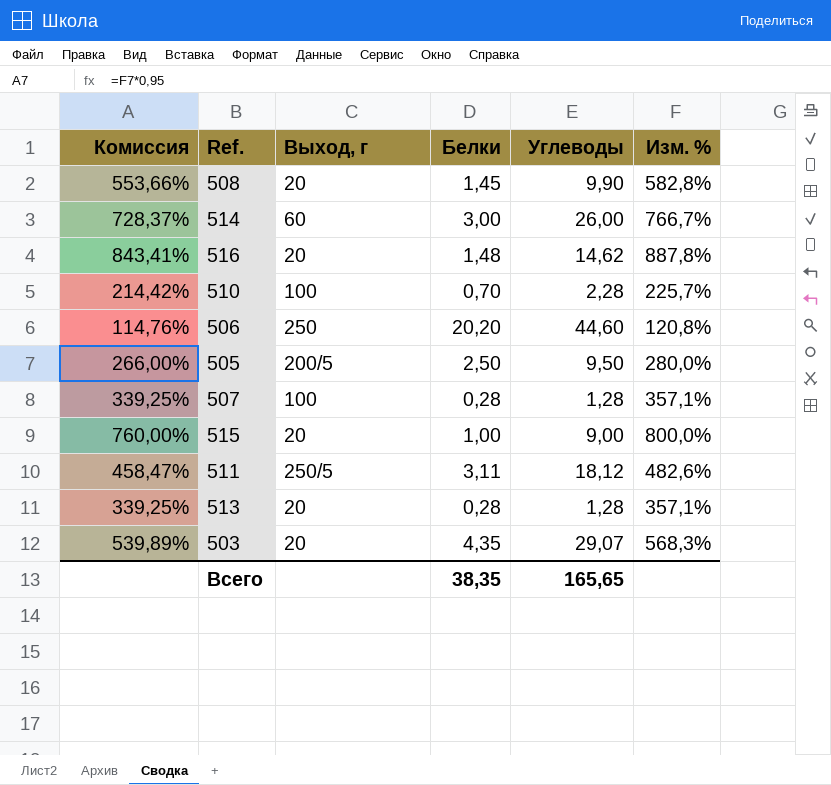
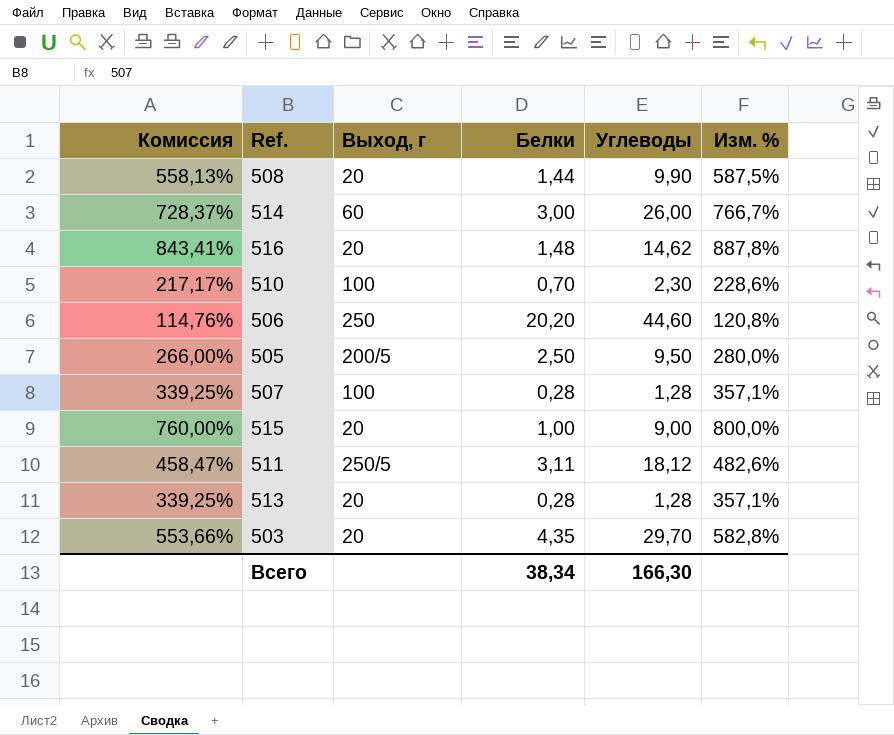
508 | Комиссия: 553,66% -> 558,13%
508 | Белки: 1,45 -> 1,44
508 | Изм. %: 582,8% -> 587,5%
510 | Комиссия: 214,42% -> 217,17%
510 | Углеводы: 2,28 -> 2,30
510 | Изм. %: 225,7% -> 228,6%
503 | Комиссия: 539,89% -> 553,66%
503 | Углеводы: 29,07 -> 29,70
503 | Изм. %: 568,3% -> 582,8%
Всего | Белки: 38,35 -> 38,34
Всего | Углеводы: 165,65 -> 166,30

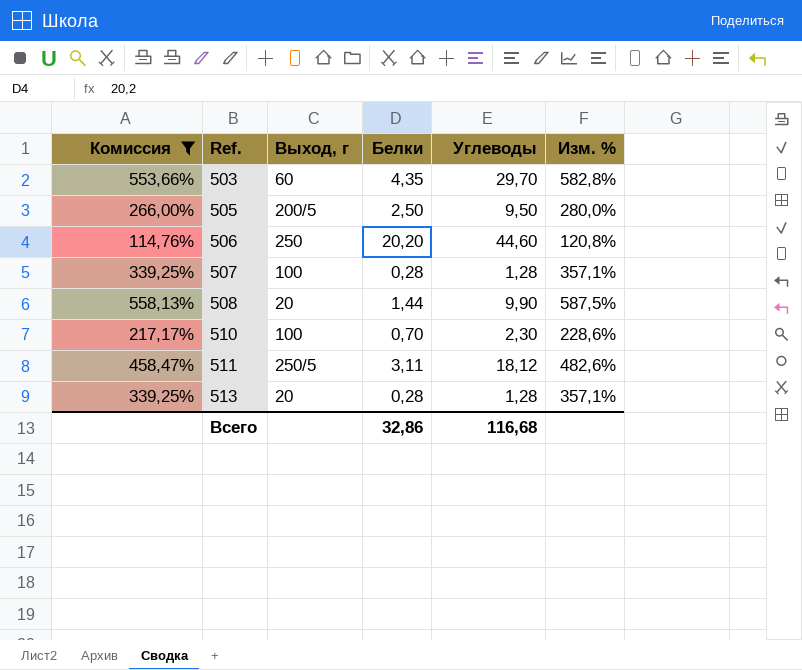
filter: none -> Комиссия <= 558,13%
row order: none -> Ref. ascending
503 | Выход, г: 20 -> 60
Всего | Белки: 38,34 -> 32,86
Всего | Углеводы: 166,30 -> 116,68

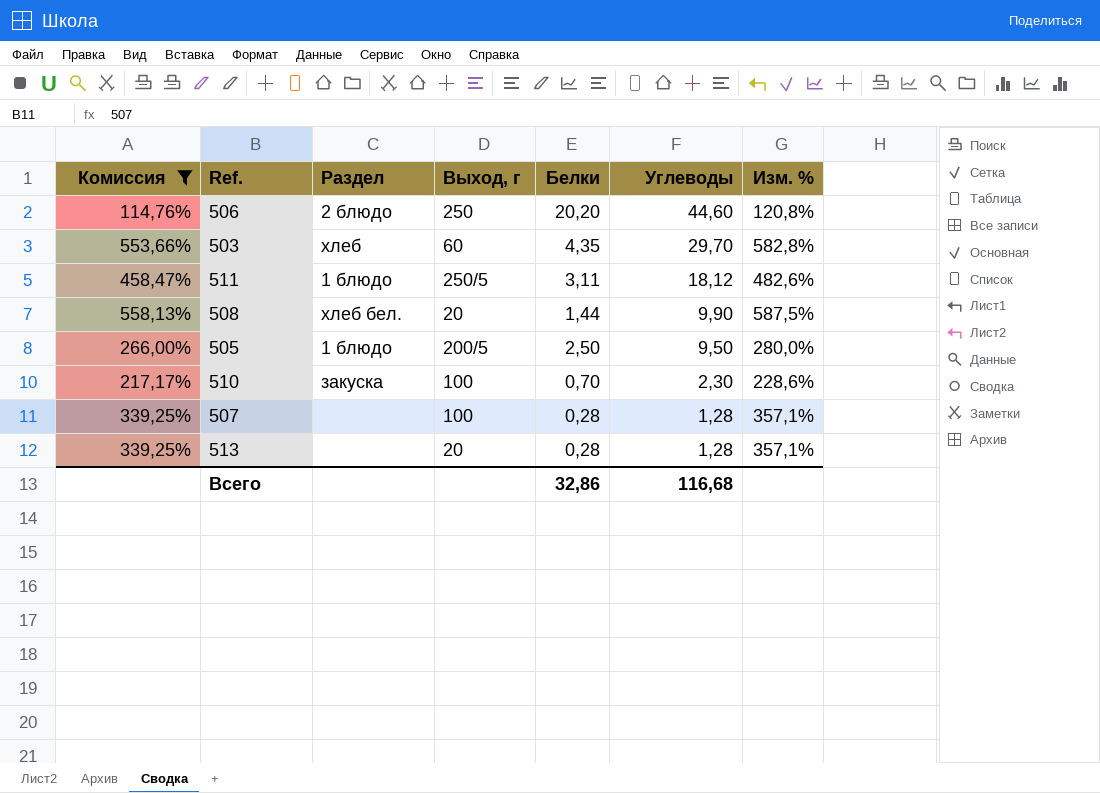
row order: Ref. ascending -> Углеводы descending
column Раздел | position: none -> 3

